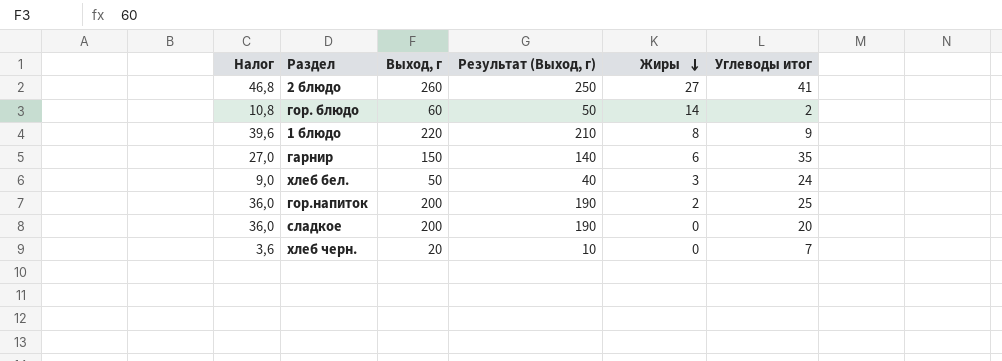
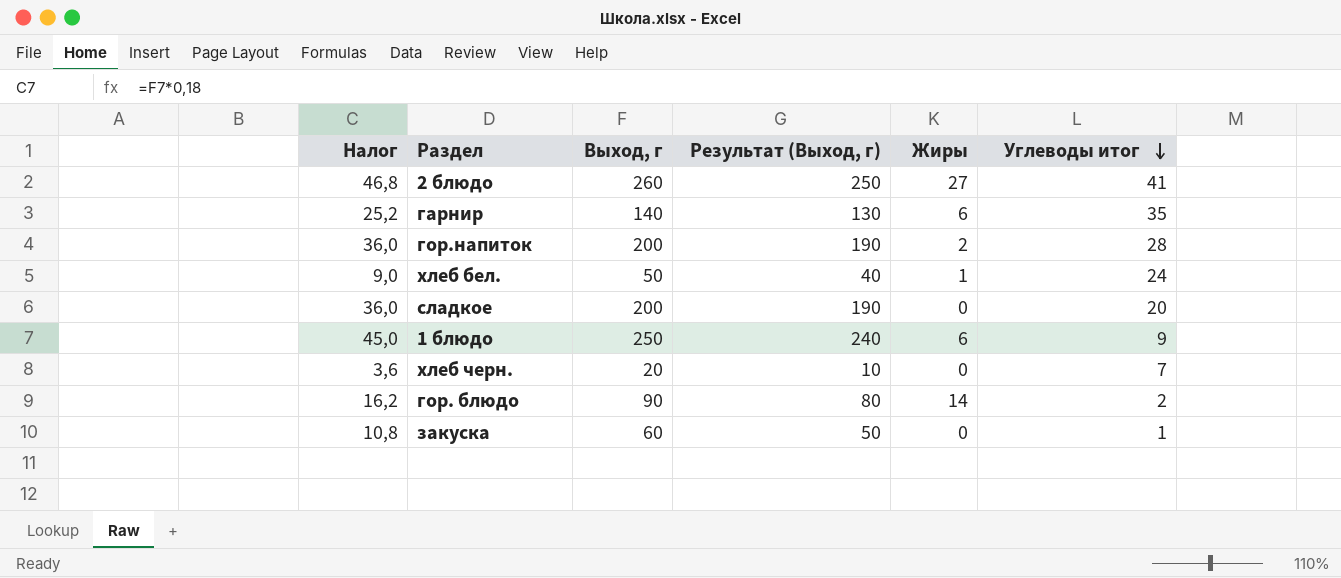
row order: Жиры descending -> Углеводы итог descending
гарнир | Налог: 27,0 -> 25,2
гарнир | Выход, г: 150 -> 140
гарнир | Результат (Выход, г): 140 -> 130
гор.напиток | Углеводы итог: 25 -> 28
хлеб бел. | Жиры: 3 -> 1
1 блюдо | Налог: 39,6 -> 45,0
1 блюдо | Выход, г: 220 -> 250
1 блюдо | Результат (Выход, г): 210 -> 240
1 блюдо | Жиры: 8 -> 6
гор. блюдо | Налог: 10,8 -> 16,2
гор. блюдо | Выход, г: 60 -> 90
гор. блюдо | Результат (Выход, г): 50 -> 80
row закуска: none -> 10,8 | 60 | 50 | 0 | 1

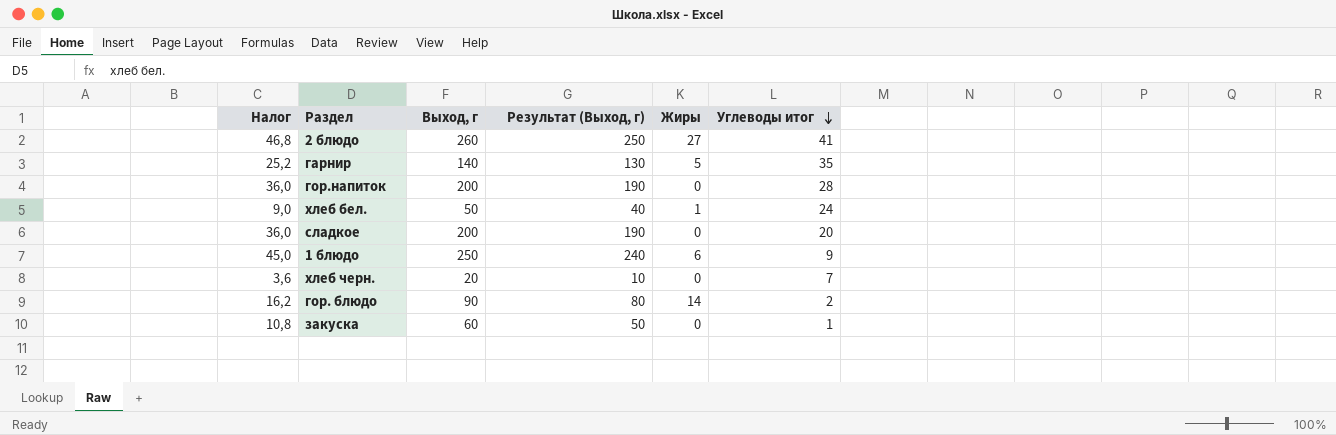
гарнир | Жиры: 6 -> 5
гор.напиток | Жиры: 2 -> 0

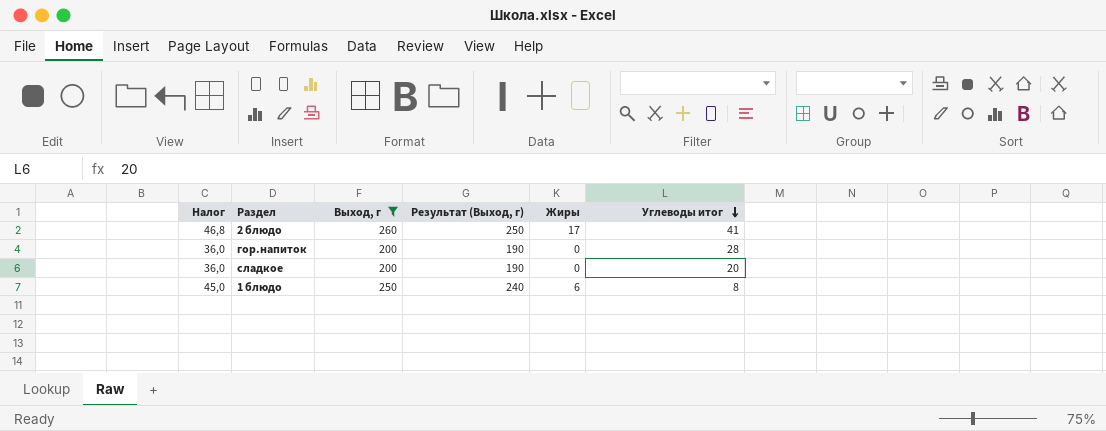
filter: none -> Выход, г >= 200
2 блюдо | Жиры: 27 -> 17
1 блюдо | Углеводы итог: 9 -> 8

